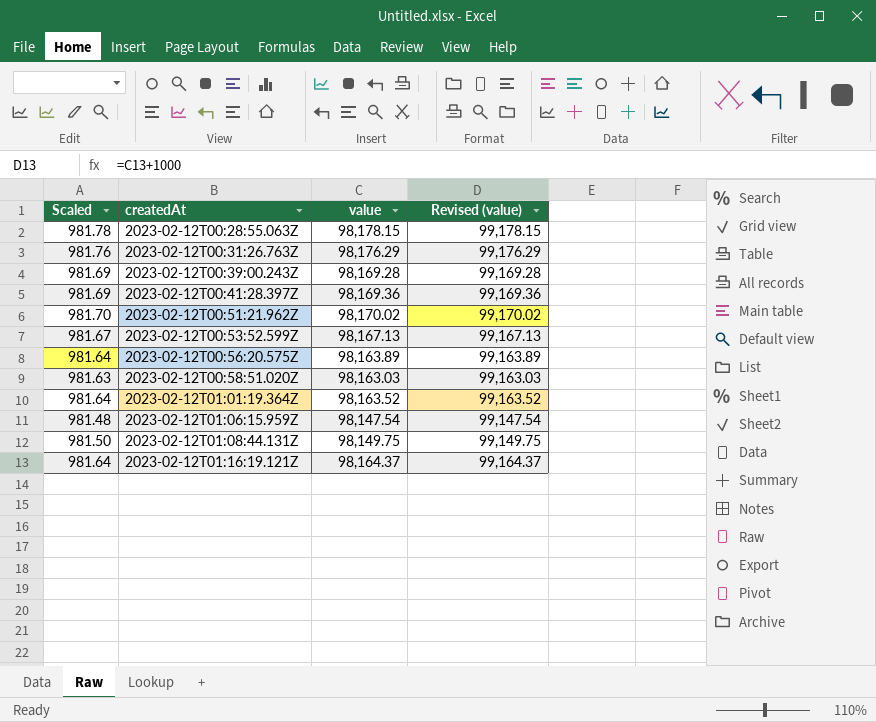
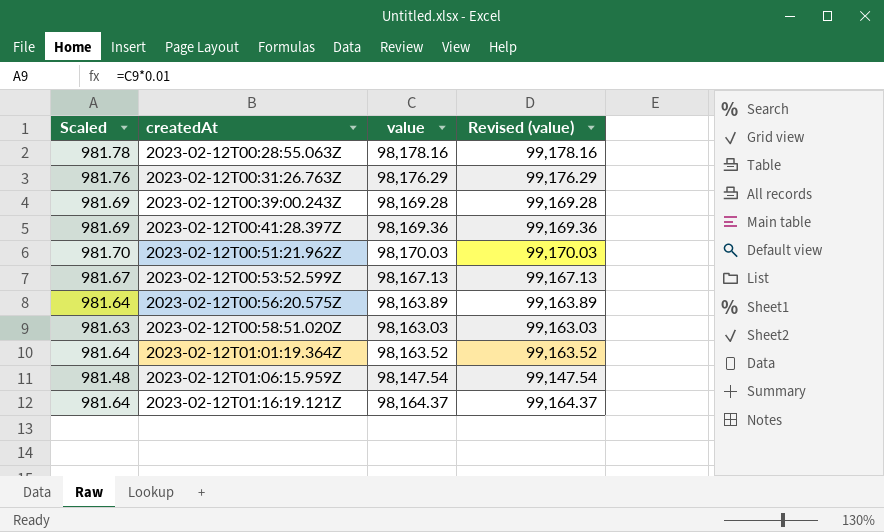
row 2023-02-12T01:08:44.131Z: 981.50 | 98,149.75 | 99,149.75 -> none
2023-02-12T00:28:55.063Z | value: 98,178.15 -> 98,178.16
2023-02-12T00:28:55.063Z | Revised (value): 99,178.15 -> 99,178.16
2023-02-12T00:51:21.962Z | value: 98,170.02 -> 98,170.03
2023-02-12T00:51:21.962Z | Revised (value): 99,170.02 -> 99,170.03

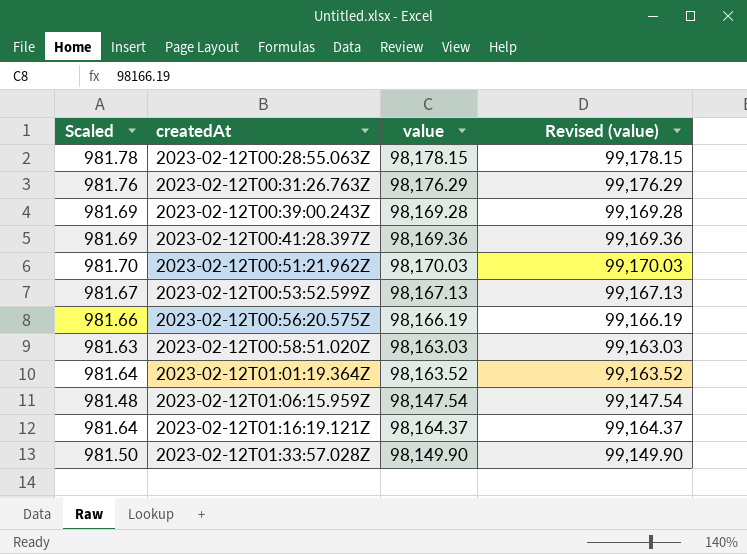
2023-02-12T00:28:55.063Z | value: 98,178.16 -> 98,178.15
2023-02-12T00:28:55.063Z | Revised (value): 99,178.16 -> 99,178.15
2023-02-12T00:56:20.575Z | Scaled: 981.64 -> 981.66
2023-02-12T00:56:20.575Z | value: 98,163.89 -> 98,166.19
2023-02-12T00:56:20.575Z | Revised (value): 99,163.89 -> 99,166.19
row 2023-02-12T01:33:57.028Z: none -> 981.50 | 98,149.90 | 99,149.90

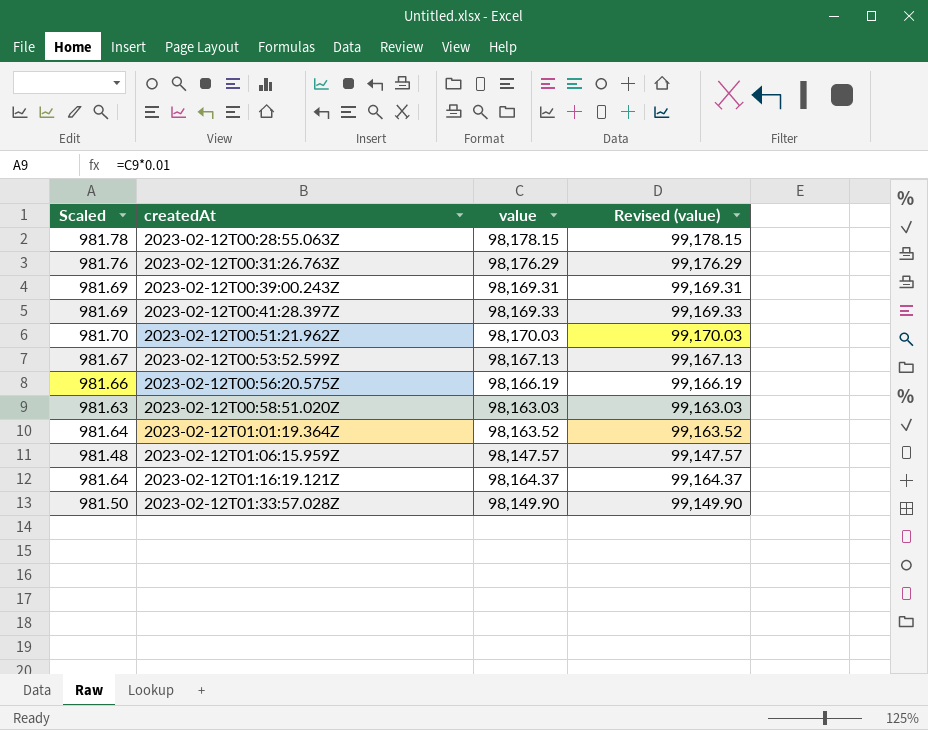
2023-02-12T00:39:00.243Z | value: 98,169.28 -> 98,169.31
2023-02-12T00:39:00.243Z | Revised (value): 99,169.28 -> 99,169.31
2023-02-12T00:41:28.397Z | value: 98,169.36 -> 98,169.33
2023-02-12T00:41:28.397Z | Revised (value): 99,169.36 -> 99,169.33
2023-02-12T01:06:15.959Z | value: 98,147.54 -> 98,147.57
2023-02-12T01:06:15.959Z | Revised (value): 99,147.54 -> 99,147.57

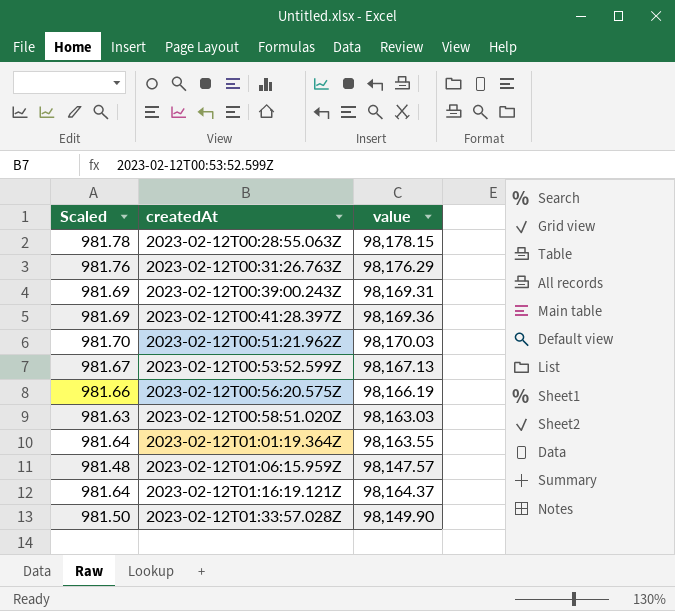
column Revised (value) | formula: [value] + 1000 -> none
2023-02-12T00:41:28.397Z | value: 98,169.33 -> 98,169.36
2023-02-12T01:01:19.364Z | value: 98,163.52 -> 98,163.55

